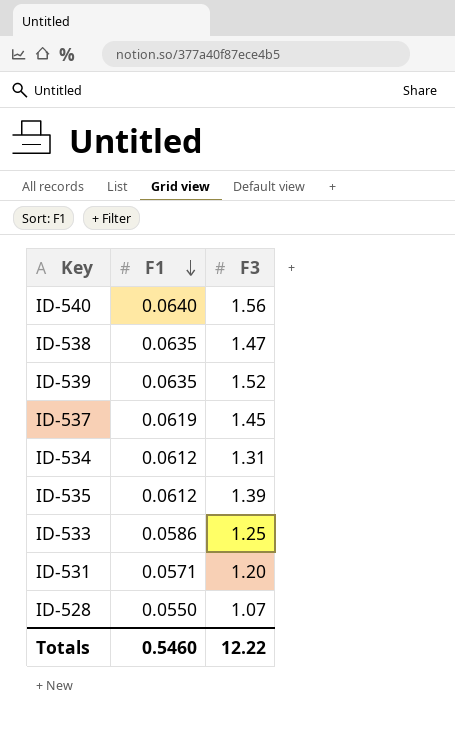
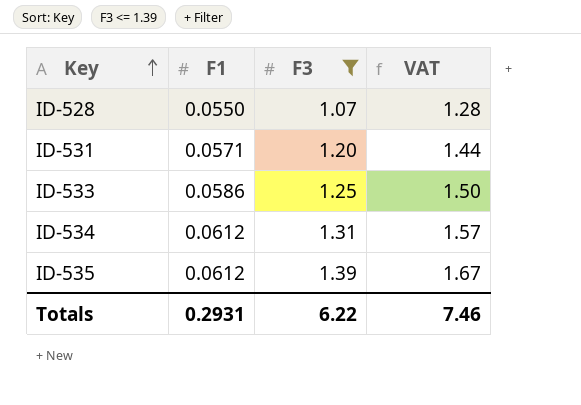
filter: none -> F3 <= 1.39
row order: F1 descending -> Key ascending
column VAT | formula: none -> [F3] * 1.2
Totals | F1: 0.5460 -> 0.2931
Totals | F3: 12.22 -> 6.22

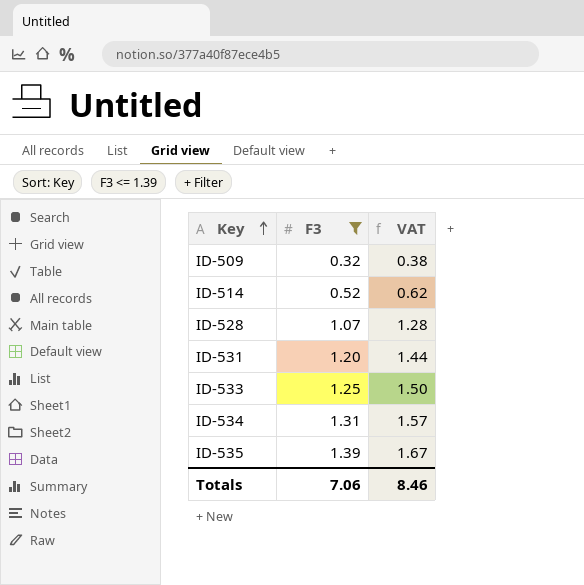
column F1 | position: 2 -> none
row ID-509: none -> 0.32 | 0.38
row ID-514: none -> 0.52 | 0.62
Totals | F3: 6.22 -> 7.06
Totals | VAT: 7.46 -> 8.46

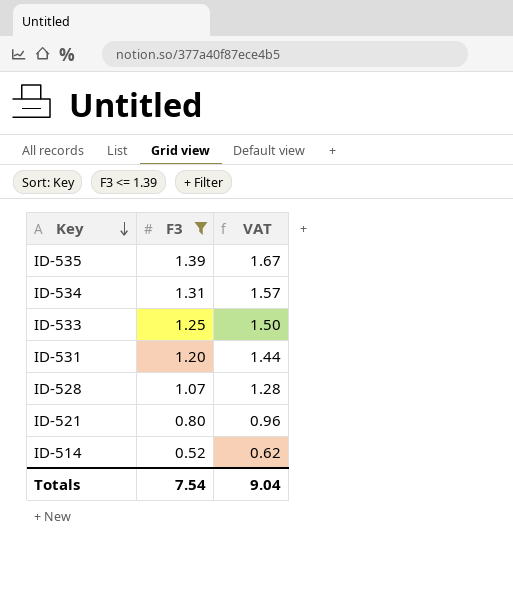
row order: Key ascending -> Key descending
row ID-509: 0.32 | 0.38 -> none
row ID-521: none -> 0.80 | 0.96
Totals | F3: 7.06 -> 7.54
Totals | VAT: 8.46 -> 9.04

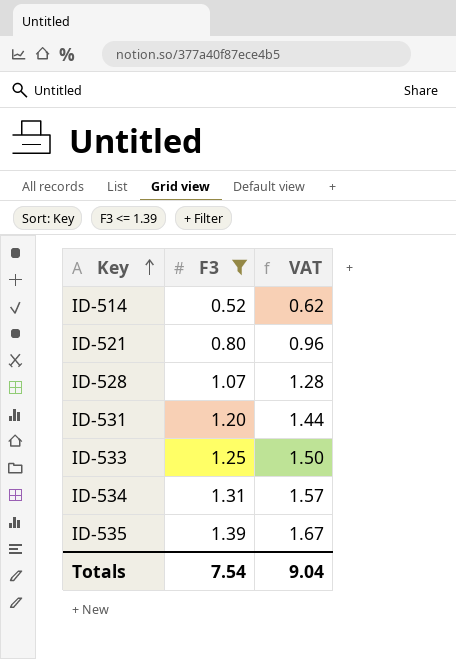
row order: Key descending -> Key ascending

